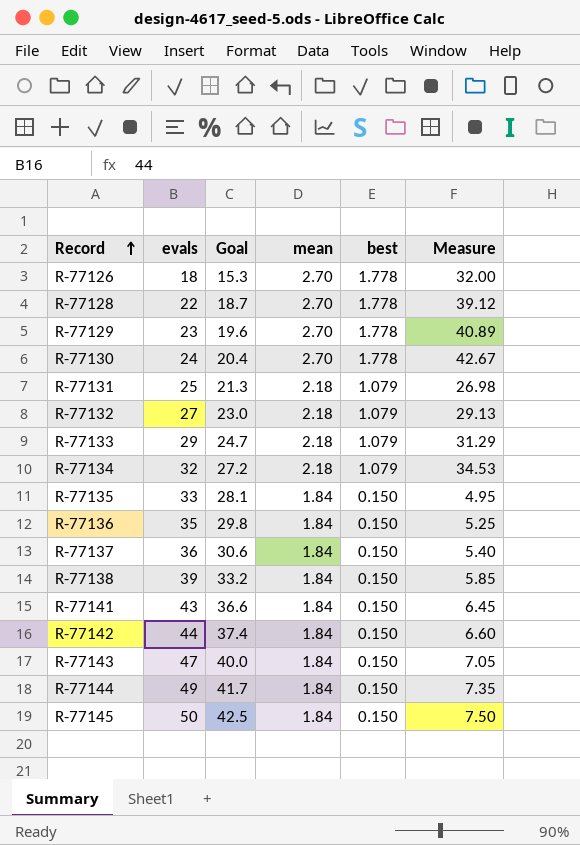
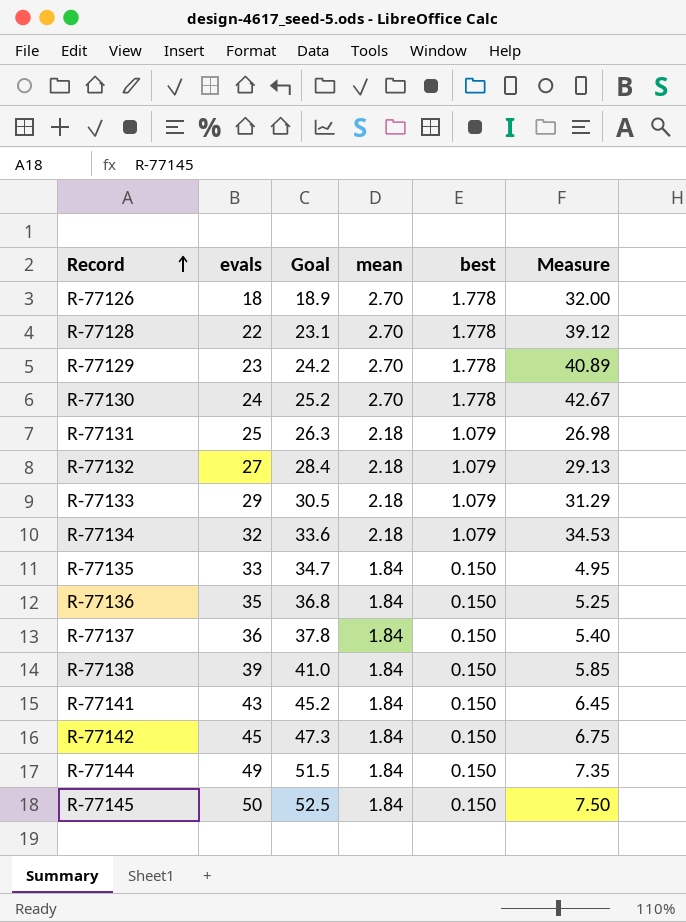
column Goal | formula: [evals] * 0.85 -> [evals] * 1.05
row R-77143: 47 | 40.0 | 1.84 | 0.150 | 7.05 -> none
R-77142 | evals: 44 -> 45
R-77142 | Measure: 6.60 -> 6.75

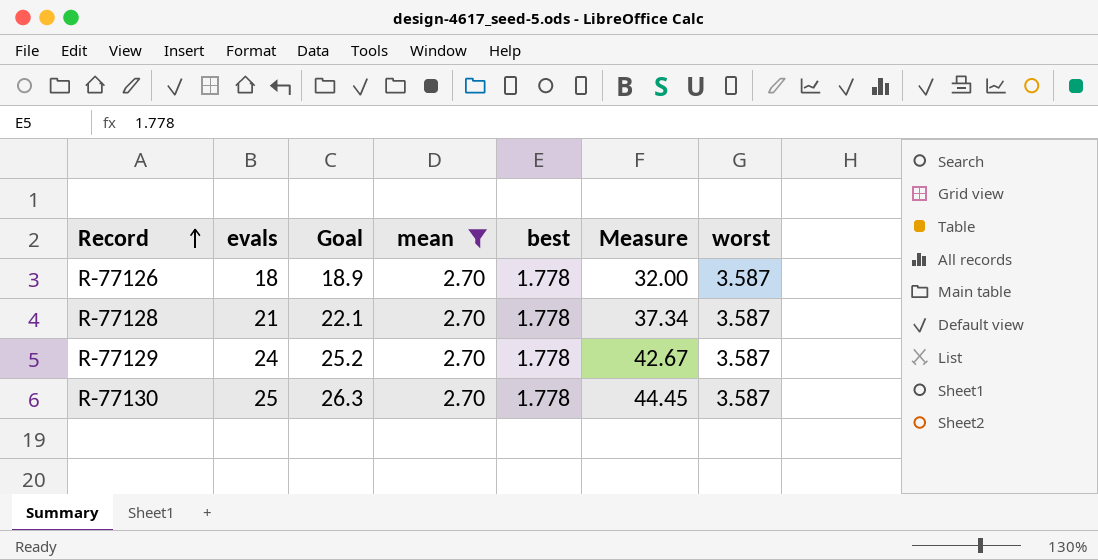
filter: none -> mean = 2.70
column worst | position: none -> 7
R-77128 | evals: 22 -> 21
R-77128 | Goal: 23.1 -> 22.1
R-77128 | Measure: 39.12 -> 37.34
R-77129 | evals: 23 -> 24
R-77129 | Goal: 24.2 -> 25.2
R-77129 | Measure: 40.89 -> 42.67
R-77130 | evals: 24 -> 25
R-77130 | Goal: 25.2 -> 26.3
R-77130 | Measure: 42.67 -> 44.45

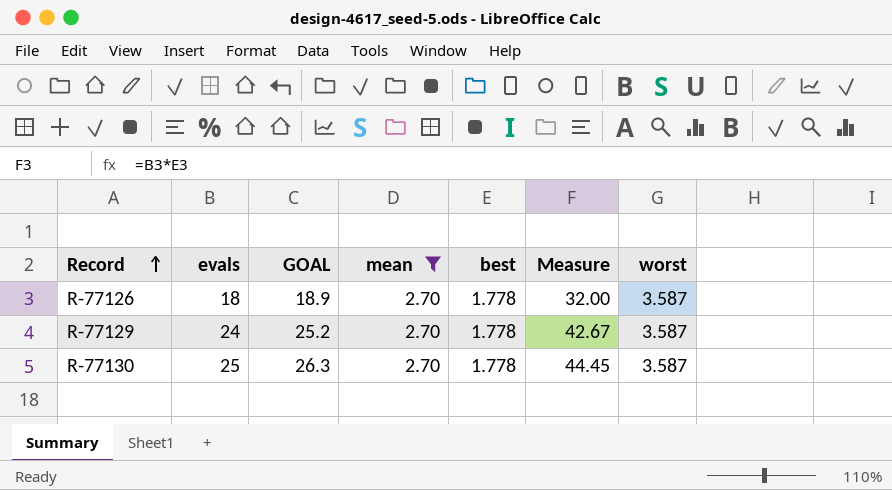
column name: Goal -> GOAL
row R-77128: 21 | 22.1 | 2.70 | 1.778 | 37.34 | 3.587 -> none

